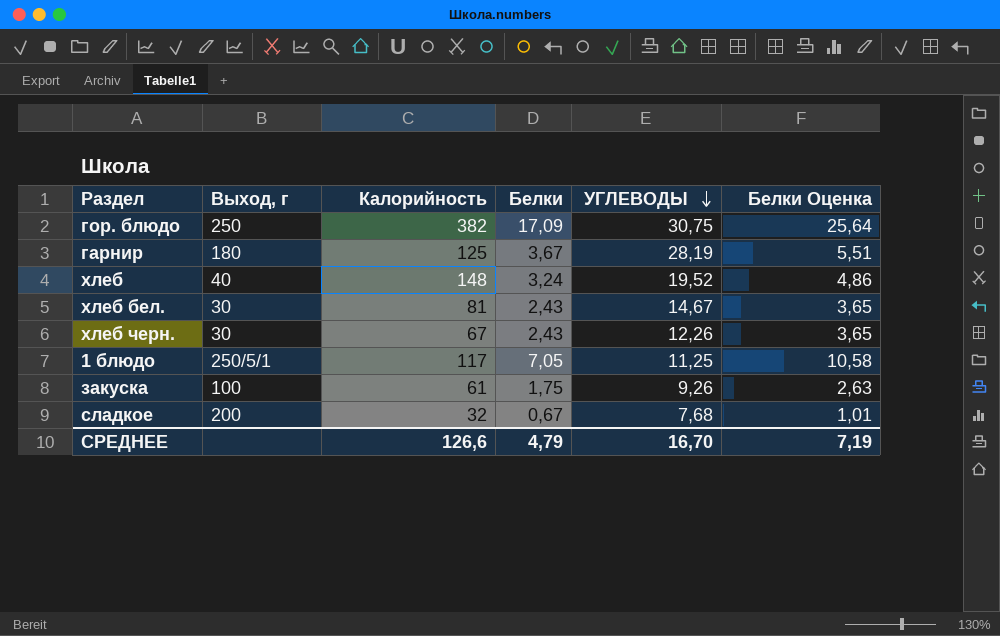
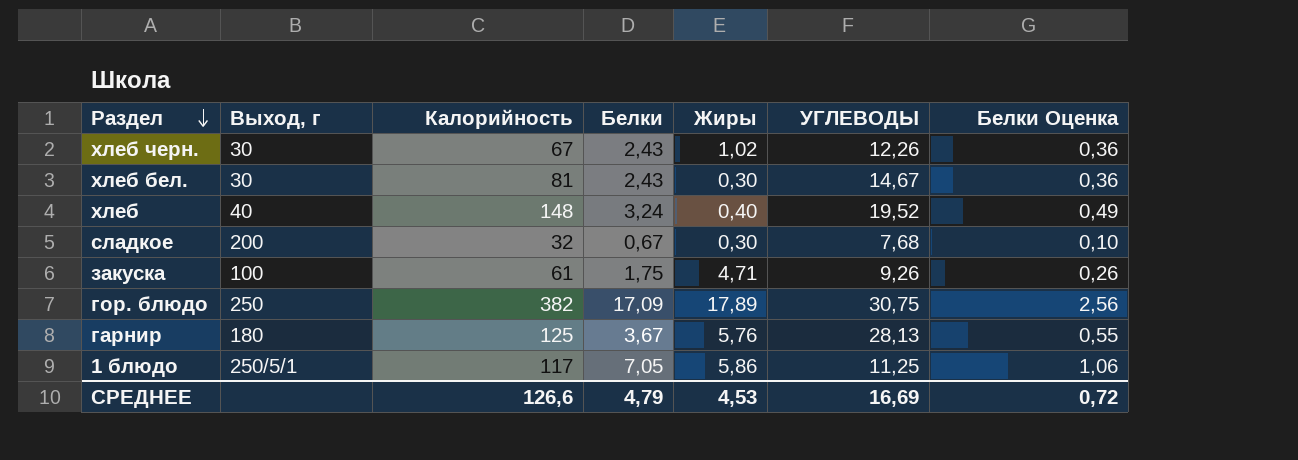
row order: УГЛЕВОДЫ descending -> Раздел descending
column Жиры | position: none -> 5
column Белки Оценка | formula: [Белки] * 1,5 -> [Белки] * 0,15
гарнир | УГЛЕВОДЫ: 28,19 -> 28,13
СРЕДНЕЕ | УГЛЕВОДЫ: 16,70 -> 16,69
СРЕДНЕЕ | Белки Оценка: 7,19 -> 0,72

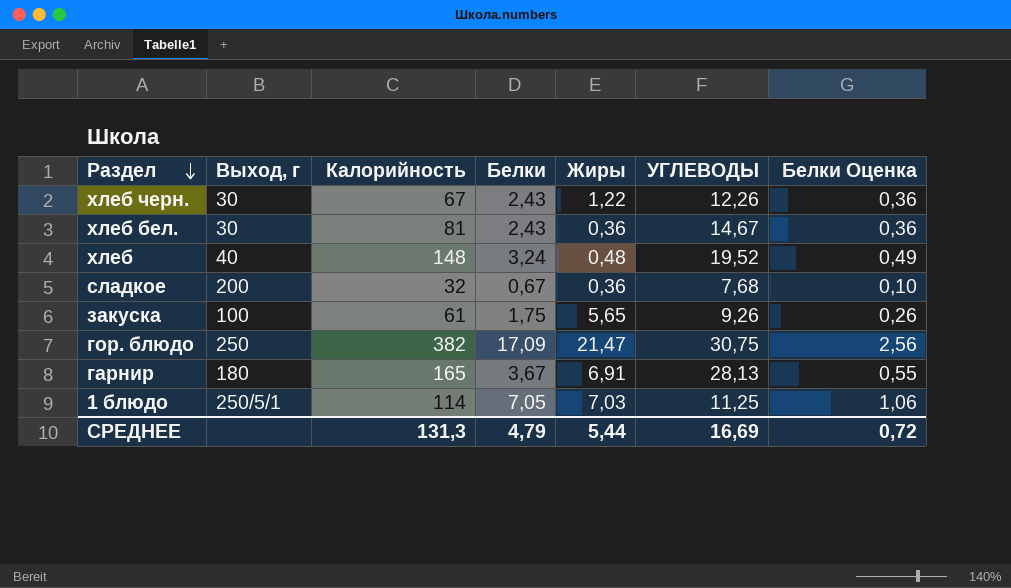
хлеб черн. | Жиры: 1,02 -> 1,22
хлеб бел. | Жиры: 0,30 -> 0,36
хлеб | Жиры: 0,40 -> 0,48
сладкое | Жиры: 0,30 -> 0,36
закуска | Жиры: 4,71 -> 5,65
гор. блюдо | Жиры: 17,89 -> 21,47
гарнир | Калорийность: 125 -> 165
гарнир | Жиры: 5,76 -> 6,91
1 блюдо | Калорийность: 117 -> 114
1 блюдо | Жиры: 5,86 -> 7,03
СРЕДНЕЕ | Калорийность: 126,6 -> 131,3
СРЕДНЕЕ | Жиры: 4,53 -> 5,44

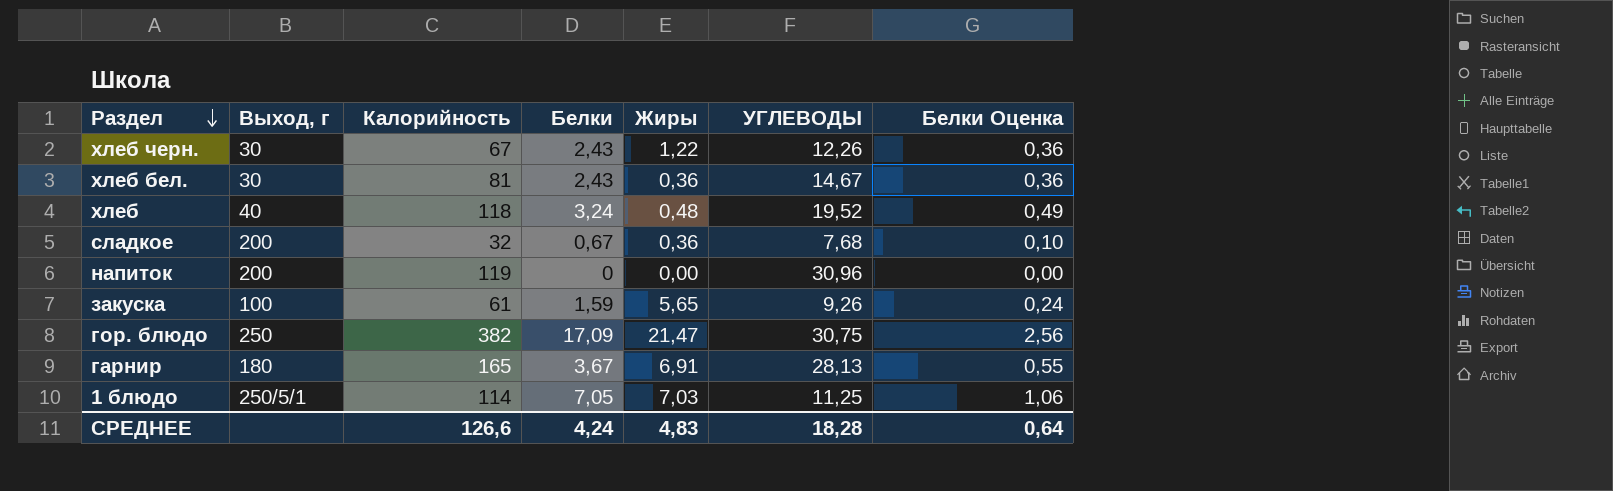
хлеб | Калорийность: 148 -> 118
row напиток: none -> 200 | 119 | 0 | 0,00 | 30,96 | 0,00
закуска | Белки: 1,75 -> 1,59
закуска | Белки Оценка: 0,26 -> 0,24
СРЕДНЕЕ | Калорийность: 131,3 -> 126,6
СРЕДНЕЕ | Белки: 4,79 -> 4,24
СРЕДНЕЕ | Жиры: 5,44 -> 4,83
СРЕДНЕЕ | УГЛЕВОДЫ: 16,69 -> 18,28
СРЕДНЕЕ | Белки Оценка: 0,72 -> 0,64

